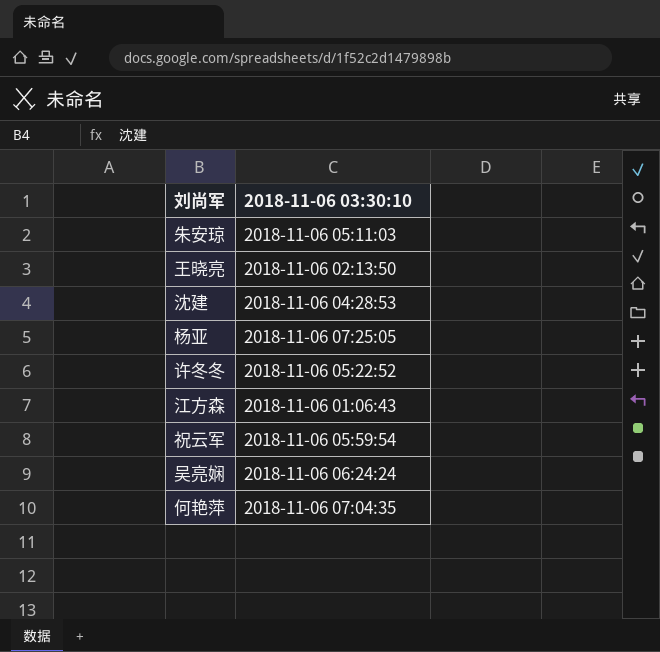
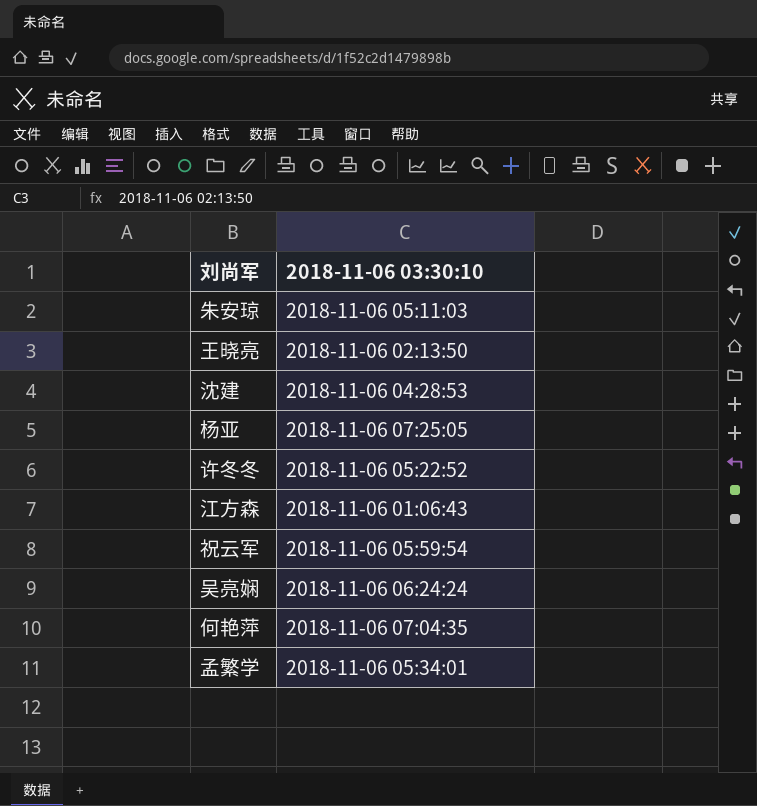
row 孟繁学: none -> 2018-11-06 05:34:01

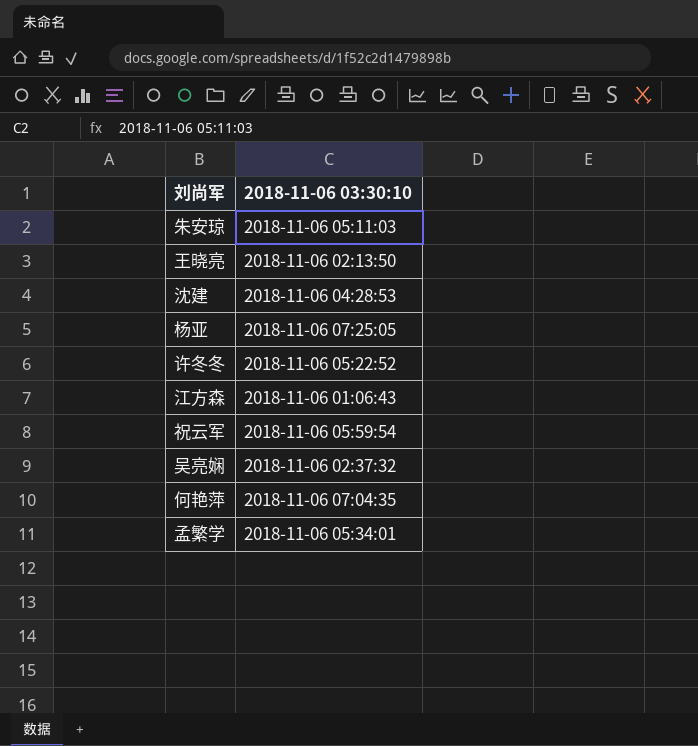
吴亮娴 | 2018-11-06 03:30:10: 2018-11-06 06:24:24 -> 2018-11-06 02:37:32

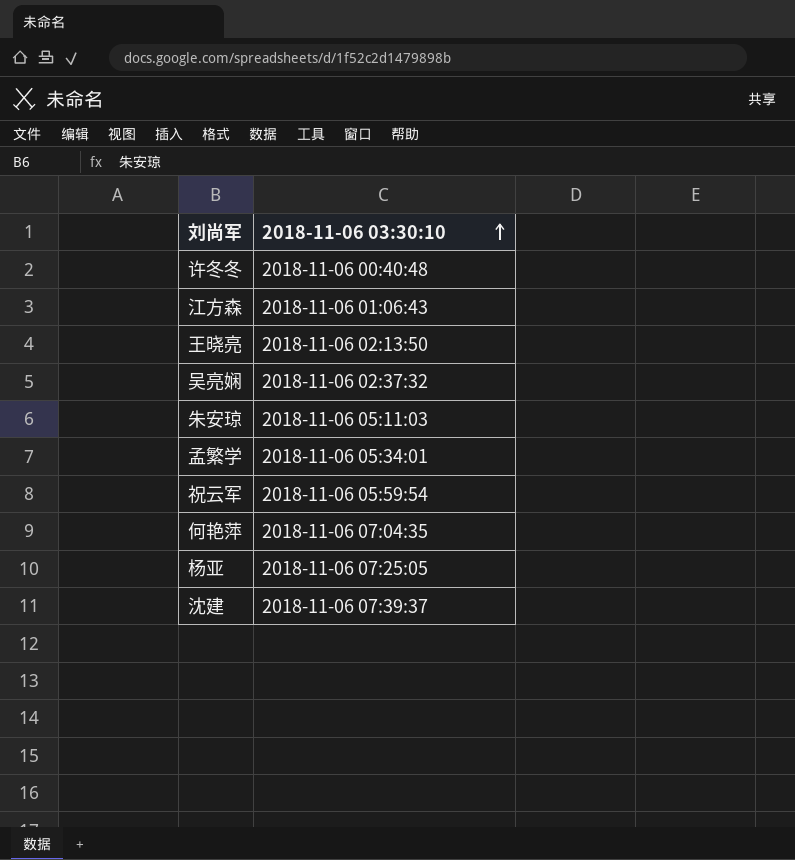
row order: none -> 2018-11-06 03:30:10 ascending
许冬冬 | 2018-11-06 03:30:10: 2018-11-06 05:22:52 -> 2018-11-06 00:40:48
沈建 | 2018-11-06 03:30:10: 2018-11-06 04:28:53 -> 2018-11-06 07:39:37

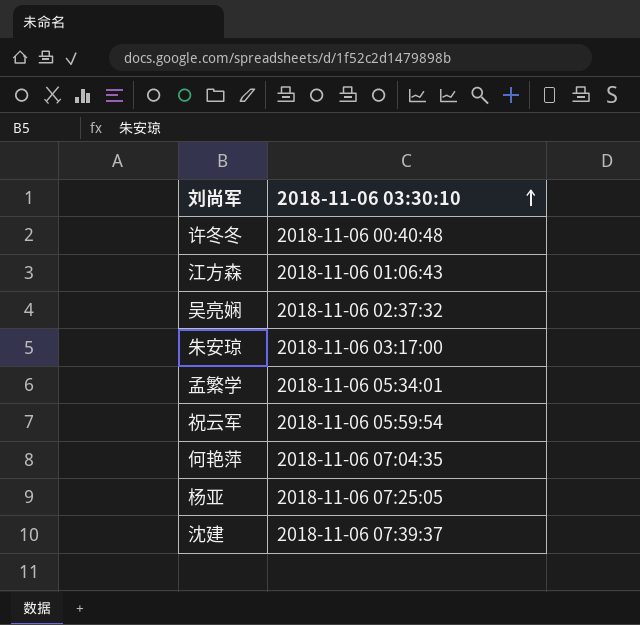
row 王晓亮: 2018-11-06 02:13:50 -> none
朱安琼 | 2018-11-06 03:30:10: 2018-11-06 05:11:03 -> 2018-11-06 03:17:00

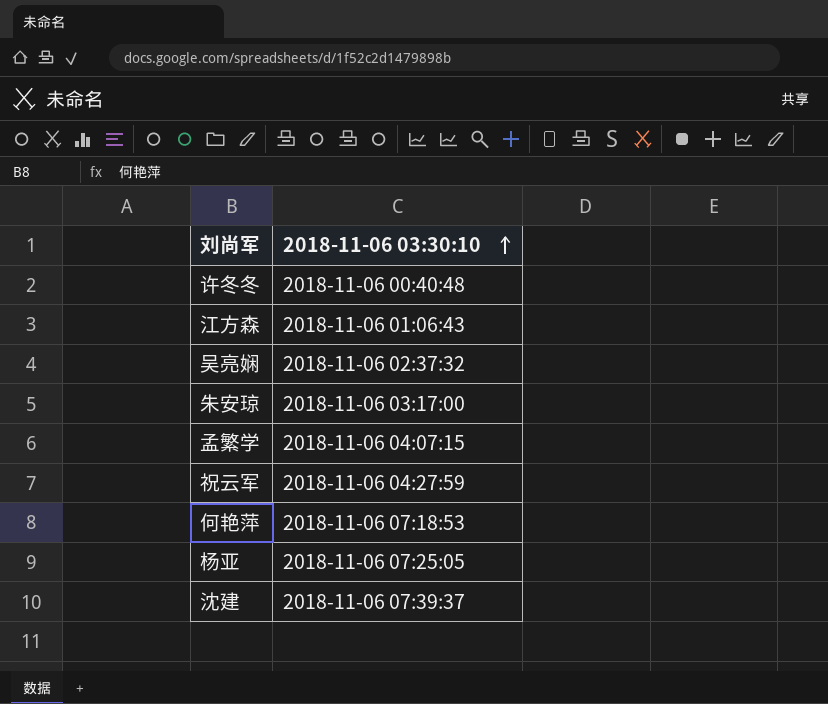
孟繁学 | 2018-11-06 03:30:10: 2018-11-06 05:34:01 -> 2018-11-06 04:07:15
祝云军 | 2018-11-06 03:30:10: 2018-11-06 05:59:54 -> 2018-11-06 04:27:59
何艳萍 | 2018-11-06 03:30:10: 2018-11-06 07:04:35 -> 2018-11-06 07:18:53

